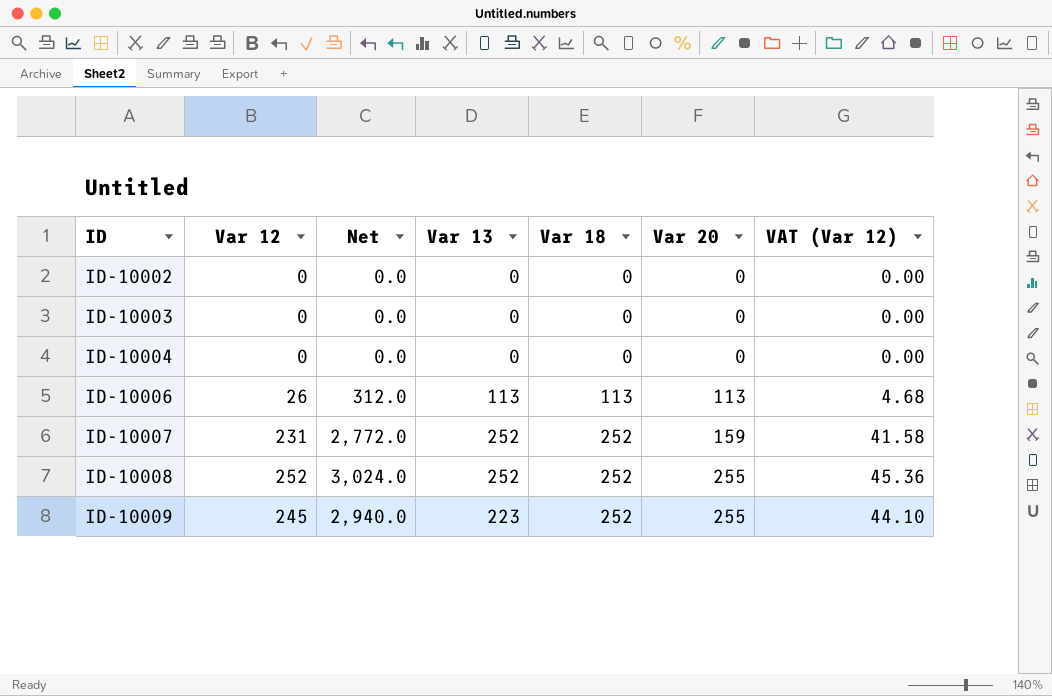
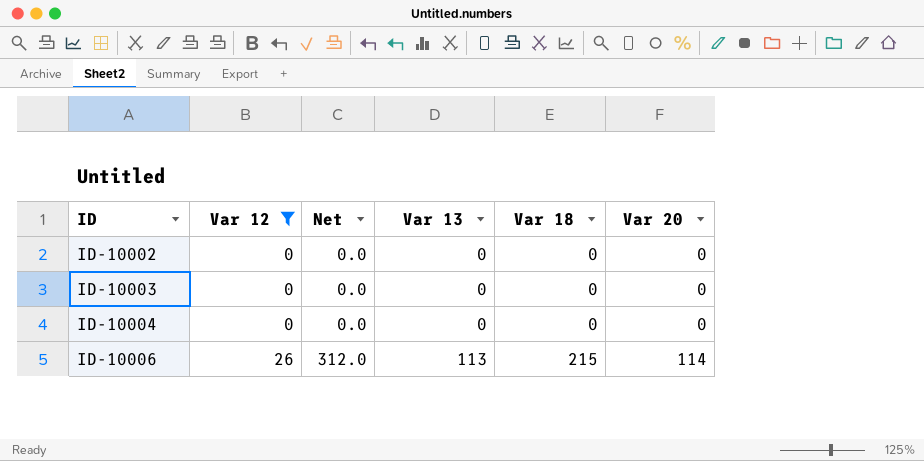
filter: none -> Var 12 <= 26
column VAT (Var 12) | formula: [Var 12] * 0.18 -> none
ID-10006 | Var 18: 113 -> 215
ID-10006 | Var 20: 113 -> 114

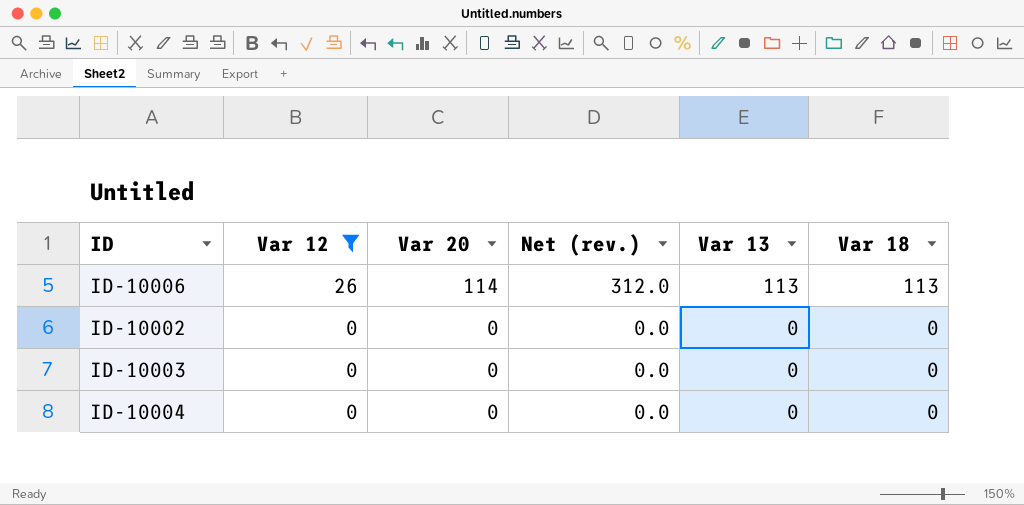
row order: ID ascending -> Var 12 descending
column Var 20 | position: 6 -> 3
column name: Net -> Net (rev.)
ID-10006 | Var 18: 215 -> 113

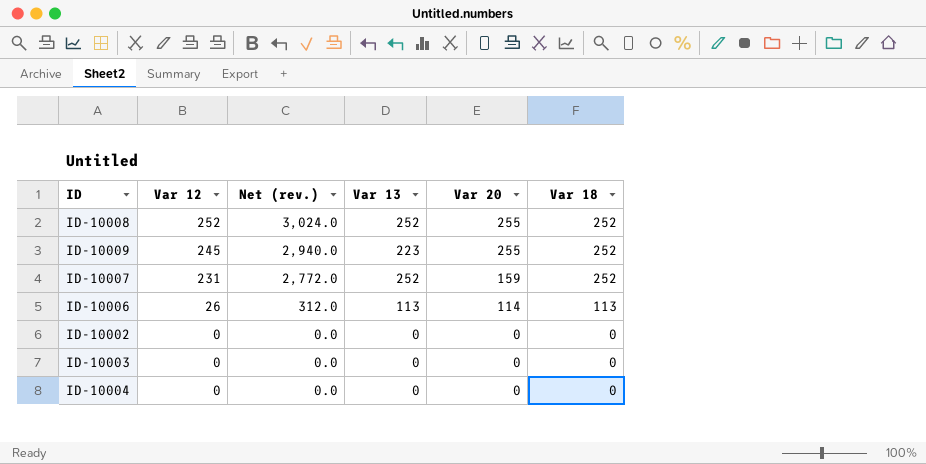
filter: Var 12 <= 26 -> none
column Var 20 | position: 3 -> 5

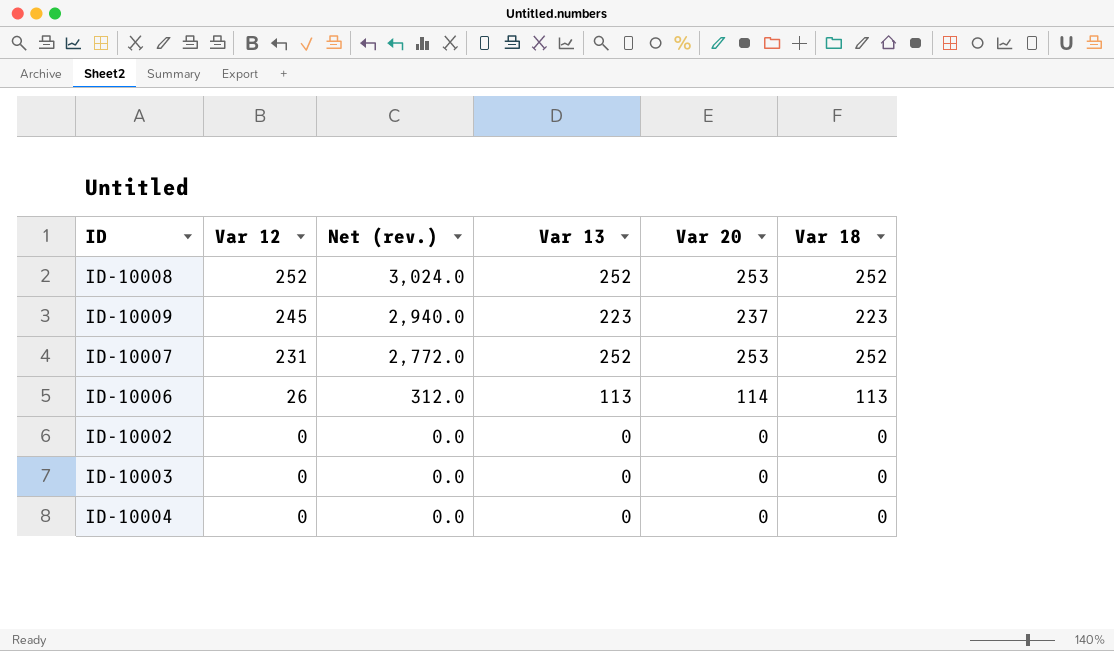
ID-10008 | Var 20: 255 -> 253
ID-10009 | Var 20: 255 -> 237
ID-10009 | Var 18: 252 -> 223
ID-10007 | Var 20: 159 -> 253

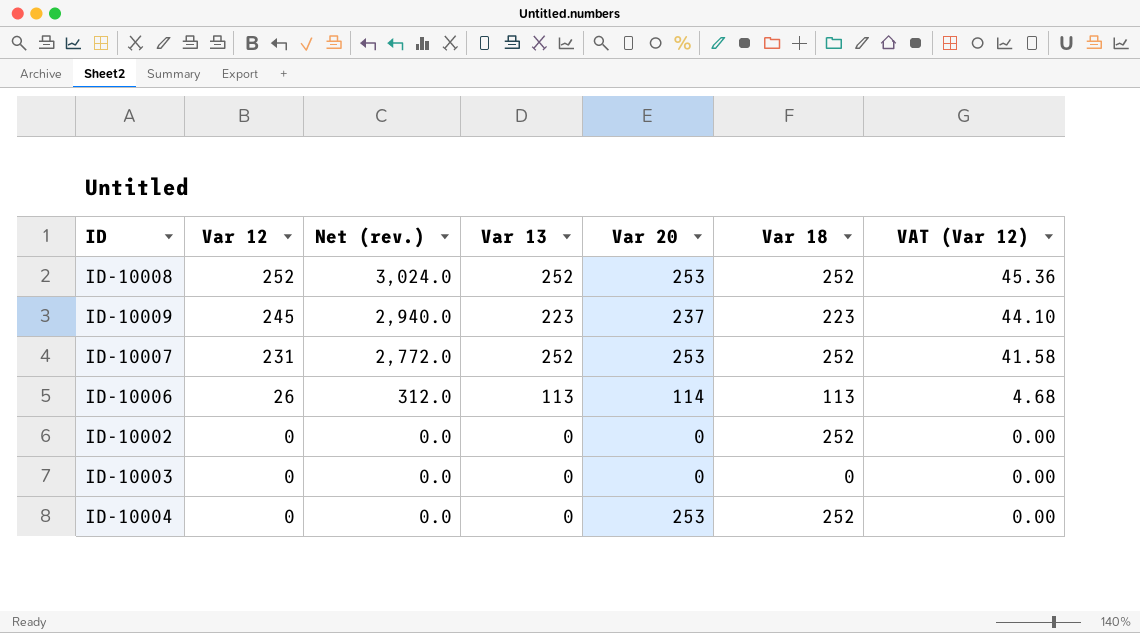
column VAT (Var 12) | formula: none -> [Var 12] * 0.18
ID-10002 | Var 18: 0 -> 252
ID-10004 | Var 20: 0 -> 253
ID-10004 | Var 18: 0 -> 252

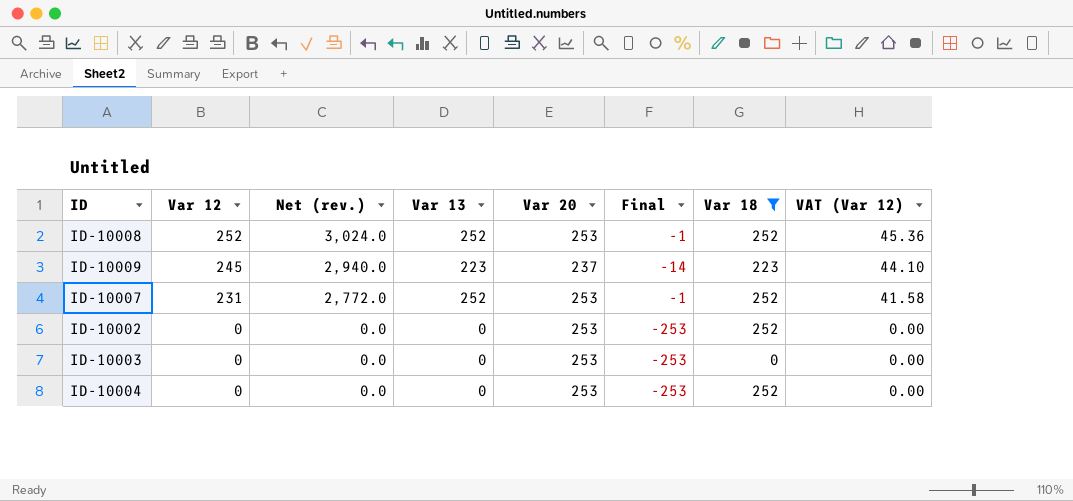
filter: none -> Var 18 != 113
column Final | formula: none -> [Var 13] - [Var 20]
ID-10002 | Var 20: 0 -> 253
ID-10003 | Var 20: 0 -> 253

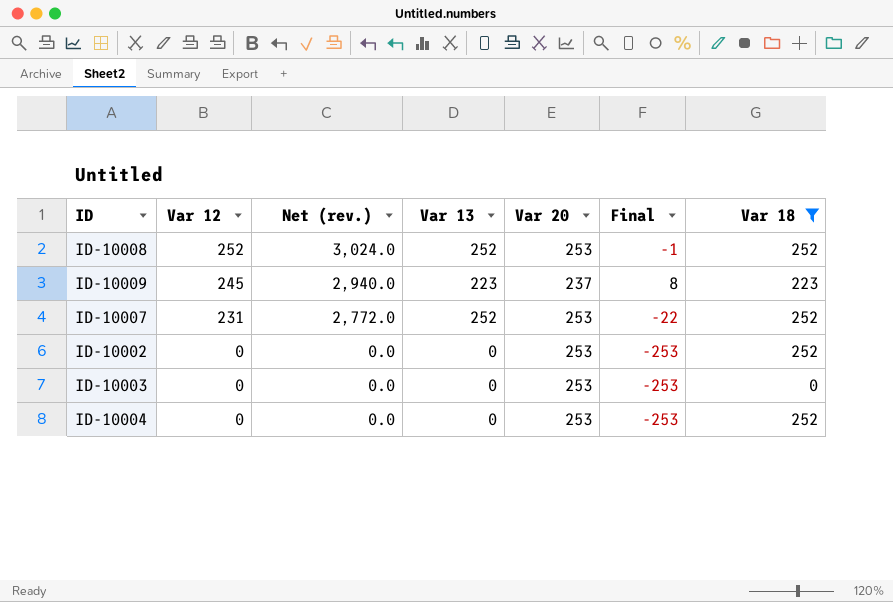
column VAT (Var 12) | formula: [Var 12] * 0.18 -> none
column Final | formula: [Var 13] - [Var 20] -> [Var 12] - [Var 20]

